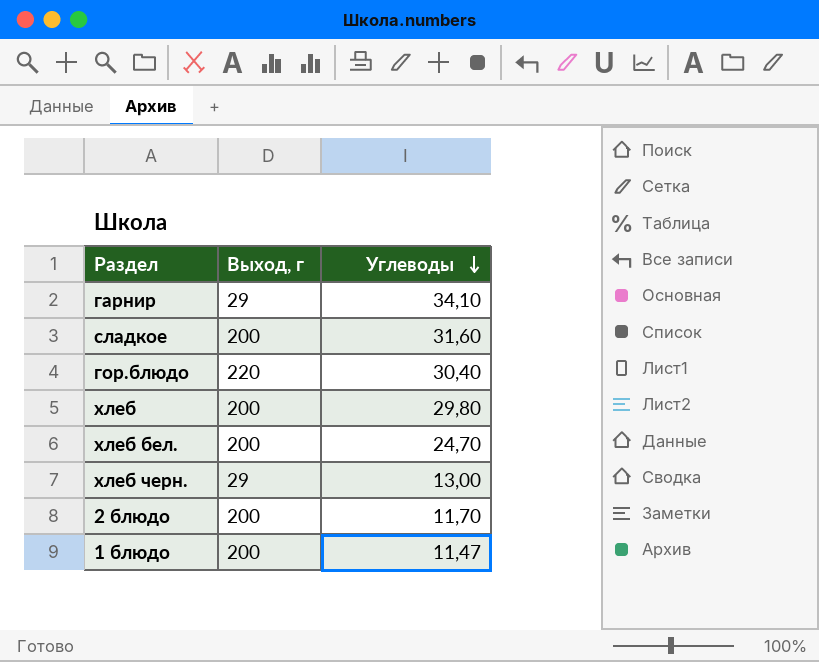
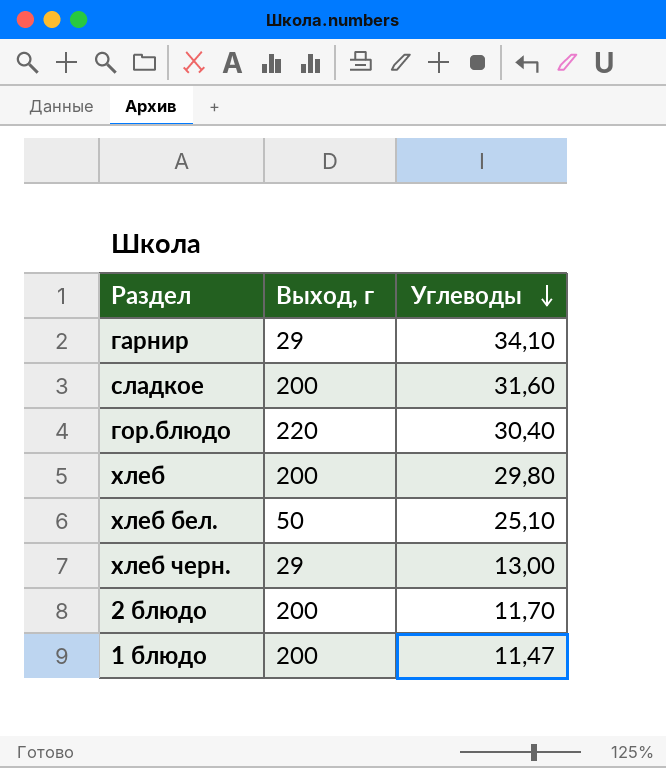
хлеб бел. | Выход, г: 200 -> 50
хлеб бел. | Углеводы: 24,70 -> 25,10

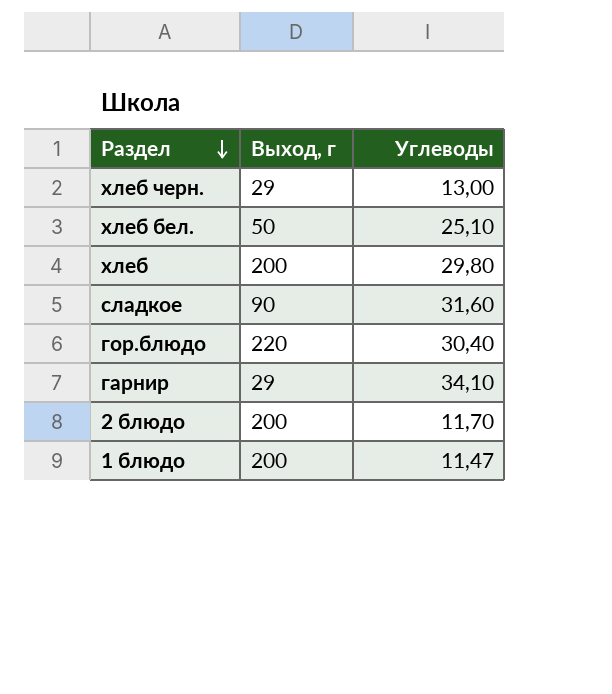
row order: Углеводы descending -> Раздел descending
сладкое | Выход, г: 200 -> 90

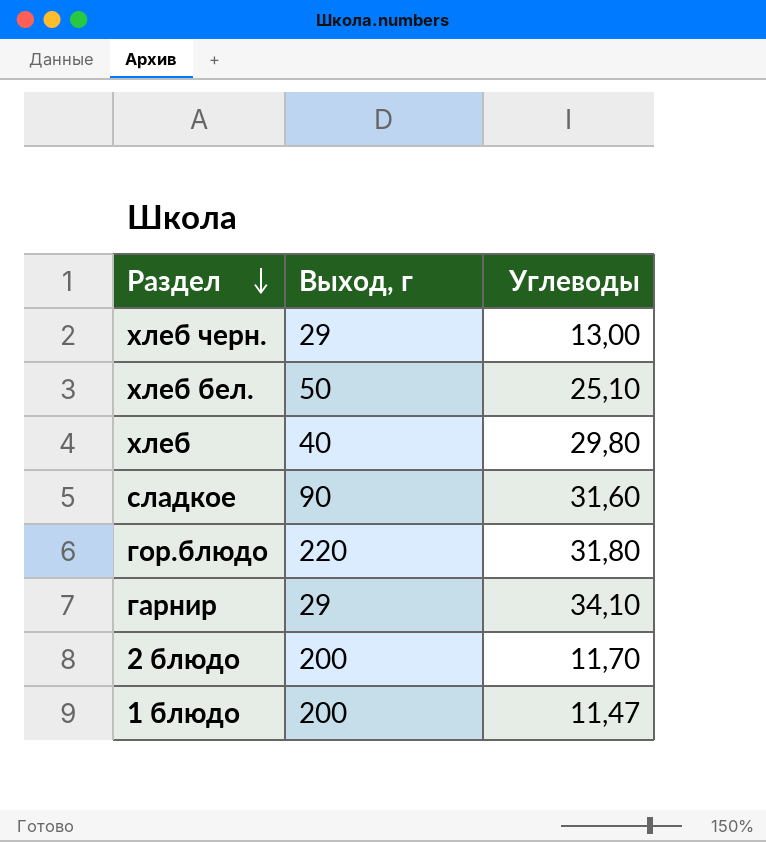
хлеб | Выход, г: 200 -> 40
гор.блюдо | Углеводы: 30,40 -> 31,80

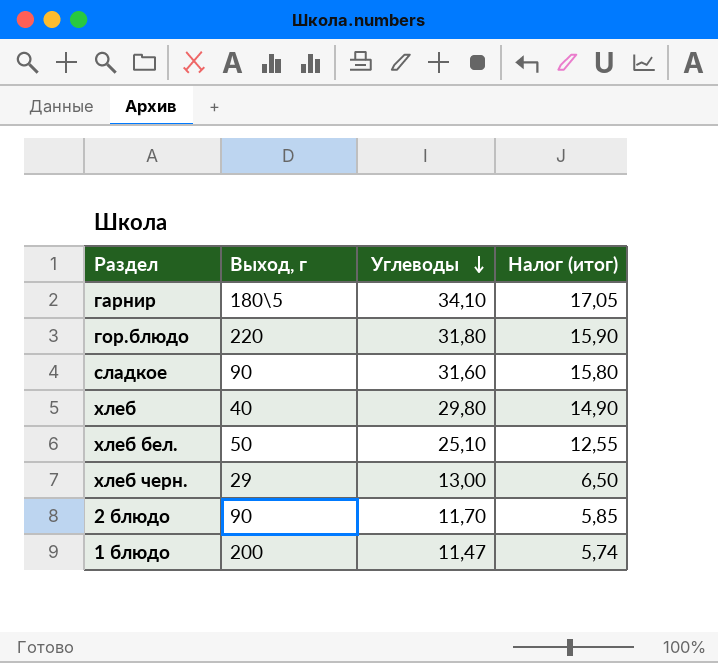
row order: Раздел descending -> Углеводы descending
column Налог (итог) | formula: none -> [Углеводы] * 0,5
гарнир | Выход, г: 29 -> 180\5
2 блюдо | Выход, г: 200 -> 90

